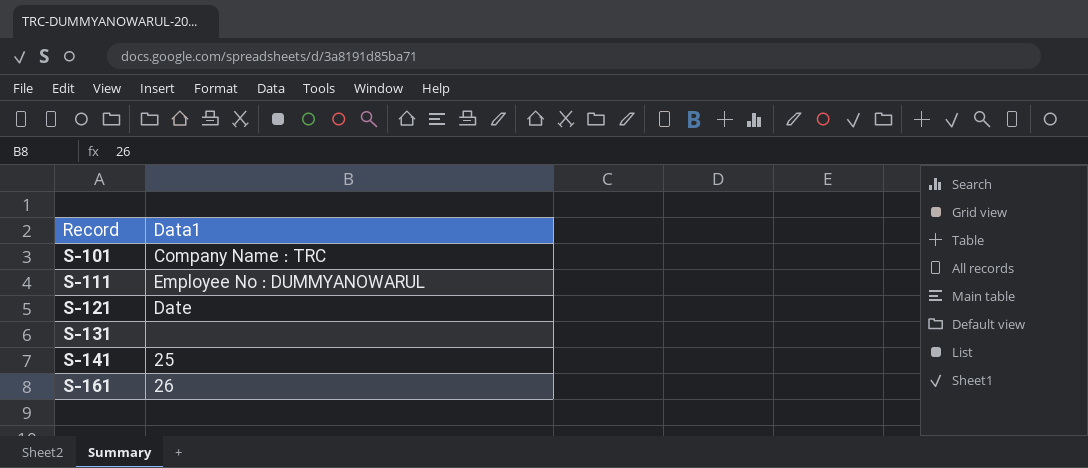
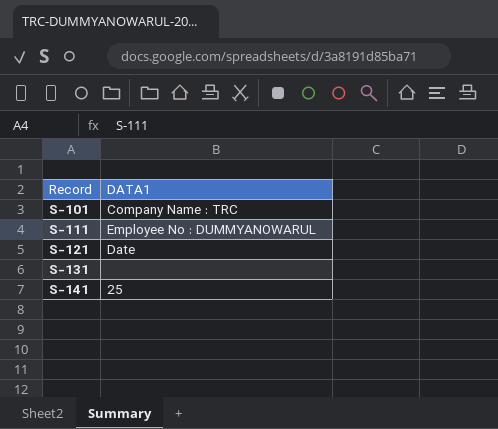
column name: Data1 -> DATA1
row S-161: 26 -> none

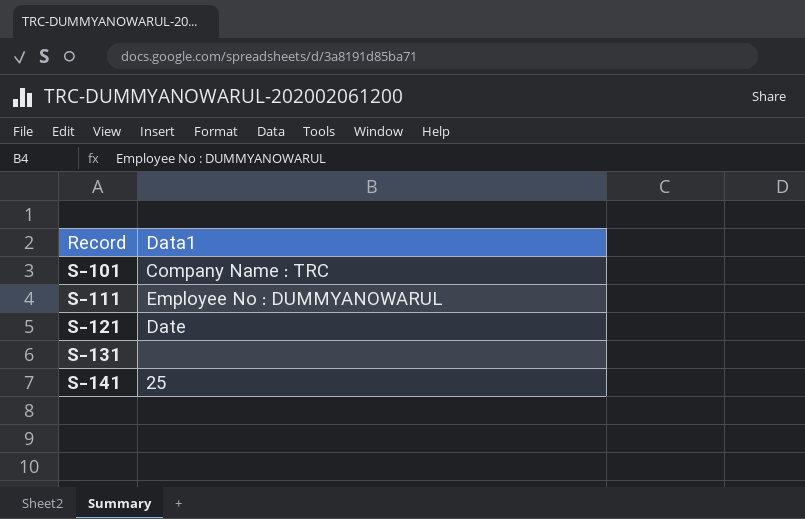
column name: DATA1 -> Data1

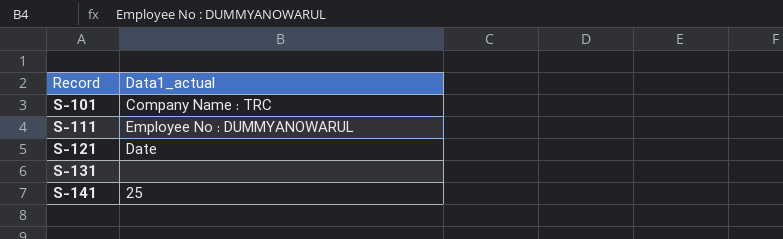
column name: Data1 -> Data1_actual

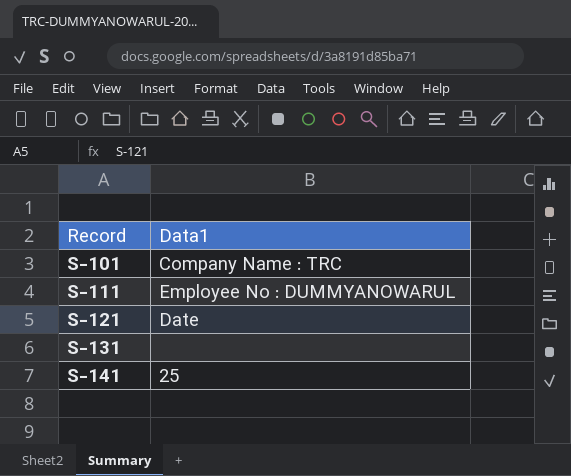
column name: Data1_actual -> Data1

